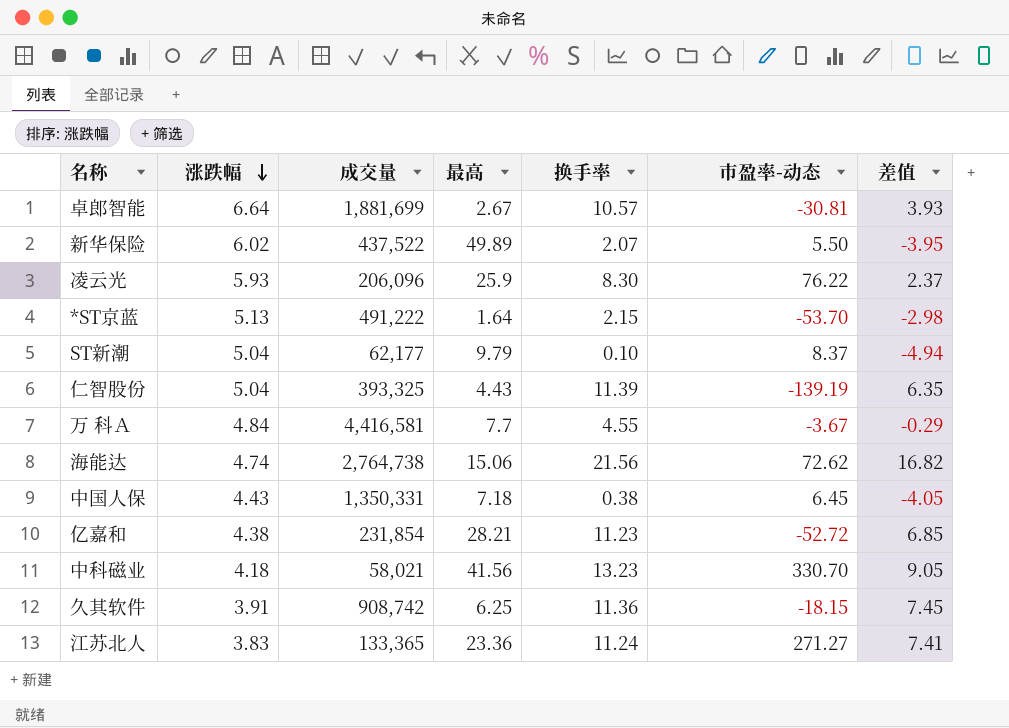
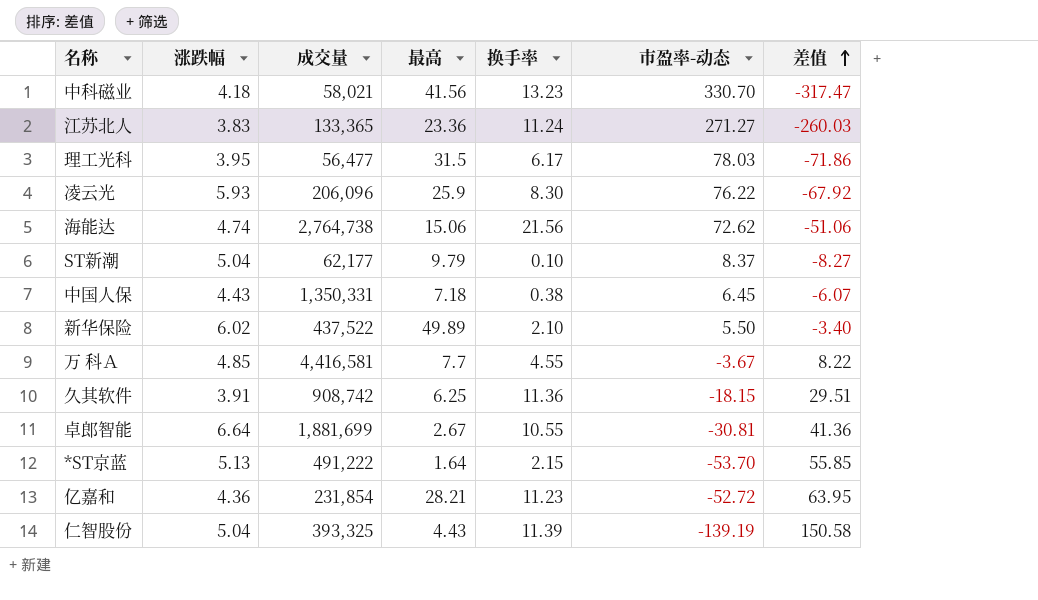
row order: 涨跌幅 descending -> 差值 ascending
column 差值 | formula: [换手率] - [涨跌幅] -> [换手率] - [市盈率-动态]
row 理工光科: none -> 3.95 | 56,477 | 31.5 | 6.17 | 78.03 | -71.86
新华保险 | 换手率: 2.07 -> 2.10
万 科Ａ | 涨跌幅: 4.84 -> 4.85
卓郎智能 | 换手率: 10.57 -> 10.55
亿嘉和 | 涨跌幅: 4.38 -> 4.36

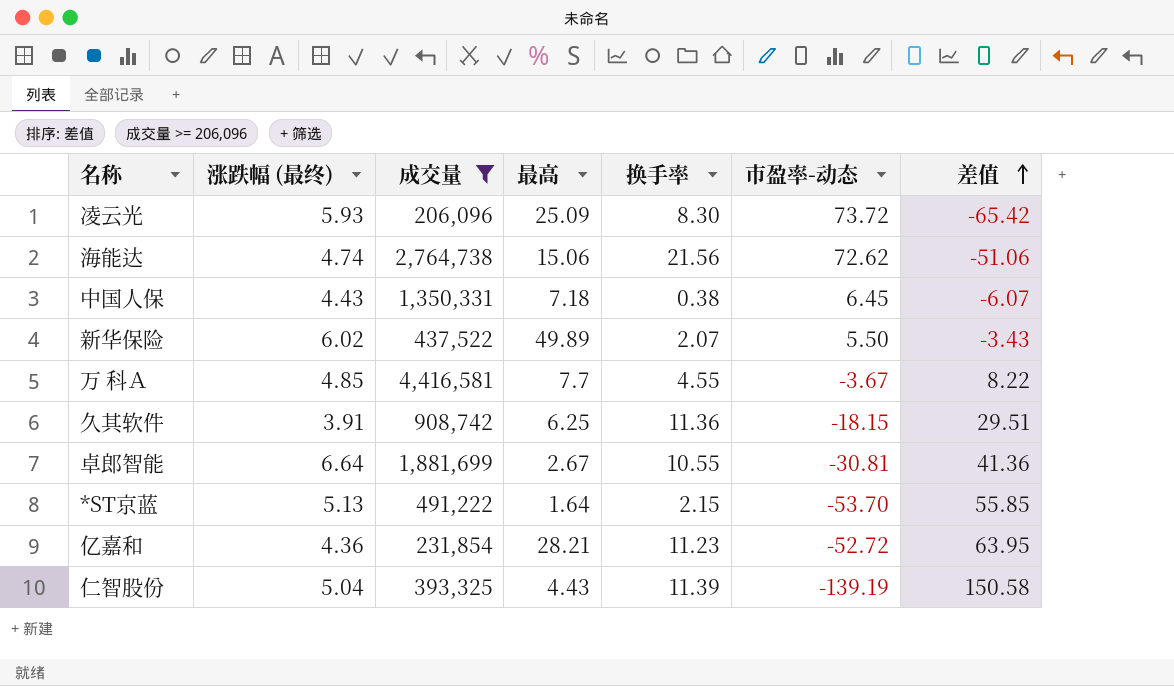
filter: none -> 成交量 >= 206,096
column name: 涨跌幅 -> 涨跌幅 (最终)
凌云光 | 最高: 25.9 -> 25.09
凌云光 | 市盈率-动态: 76.22 -> 73.72
凌云光 | 差值: -67.92 -> -65.42
新华保险 | 换手率: 2.10 -> 2.07
新华保险 | 差值: -3.40 -> -3.43

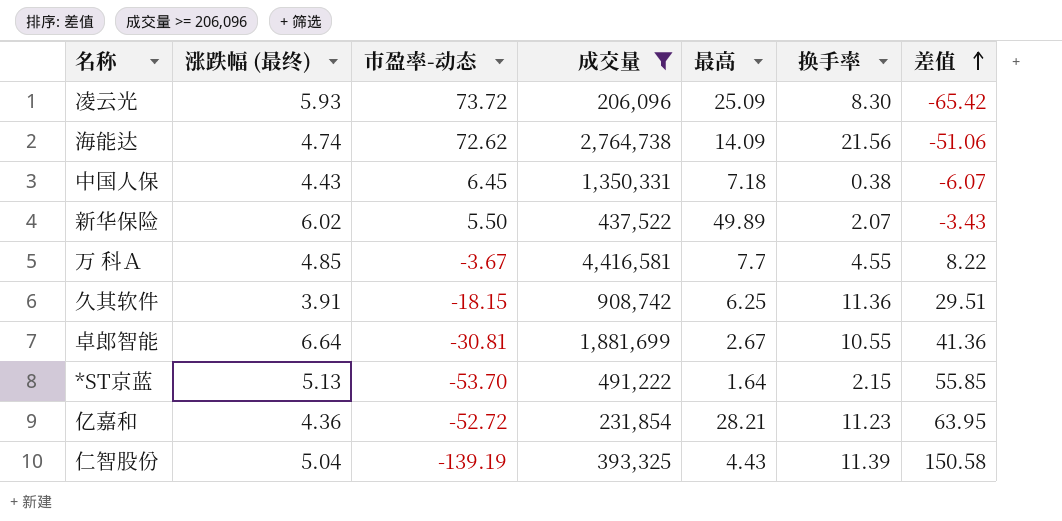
column 市盈率-动态 | position: 6 -> 3
海能达 | 最高: 15.06 -> 14.09

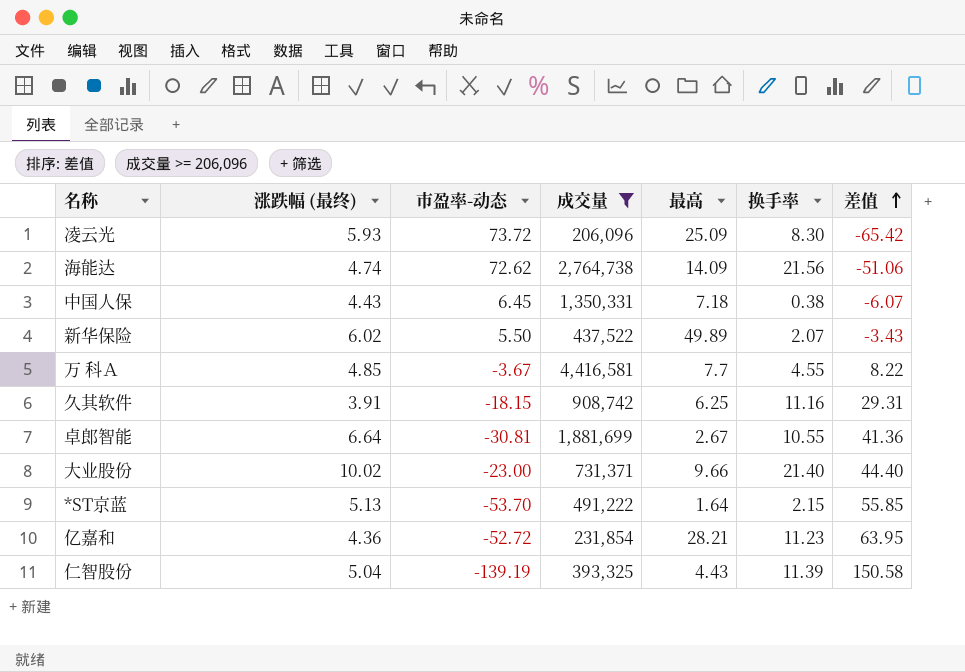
久其软件 | 换手率: 11.36 -> 11.16
久其软件 | 差值: 29.51 -> 29.31
row 大业股份: none -> 10.02 | -23.00 | 731,371 | 9.66 | 21.40 | 44.40

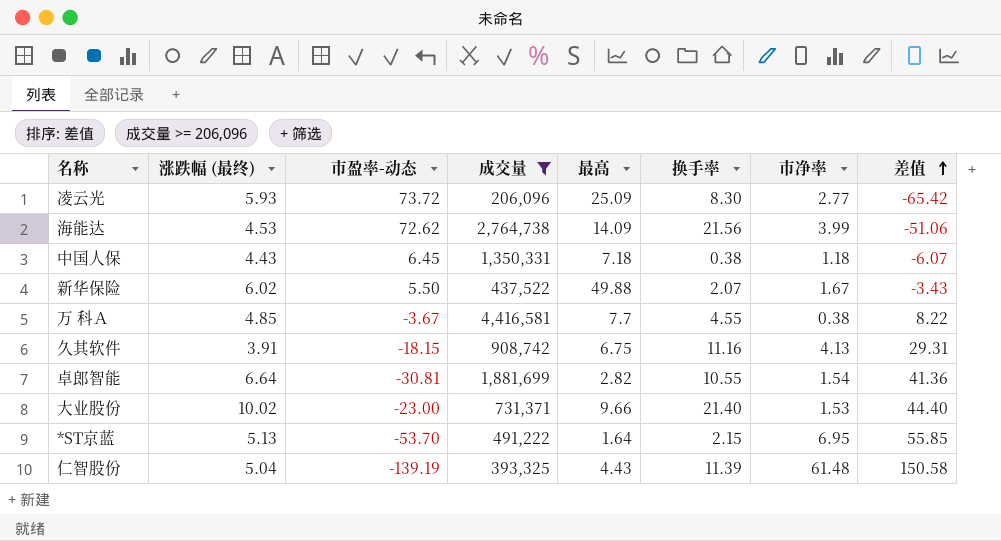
column 市净率 | position: none -> 7
row 亿嘉和: 4.36 | -52.72 | 231,854 | 28.21 | 11.23 | 63.95 -> none
海能达 | 涨跌幅 (最终): 4.74 -> 4.53
新华保险 | 最高: 49.89 -> 49.88
久其软件 | 最高: 6.25 -> 6.75
卓郎智能 | 最高: 2.67 -> 2.82

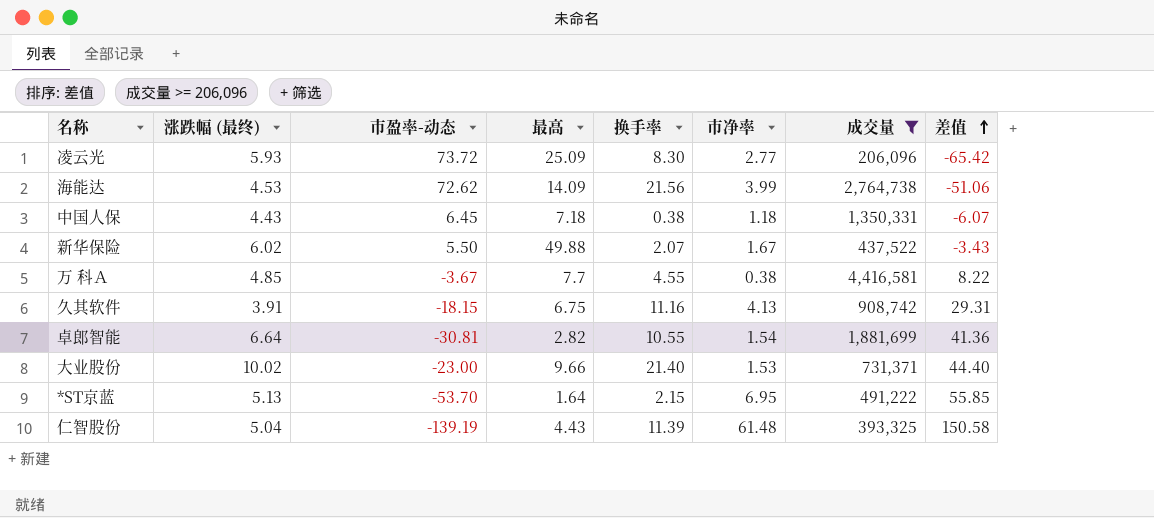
column 成交量 | position: 4 -> 7

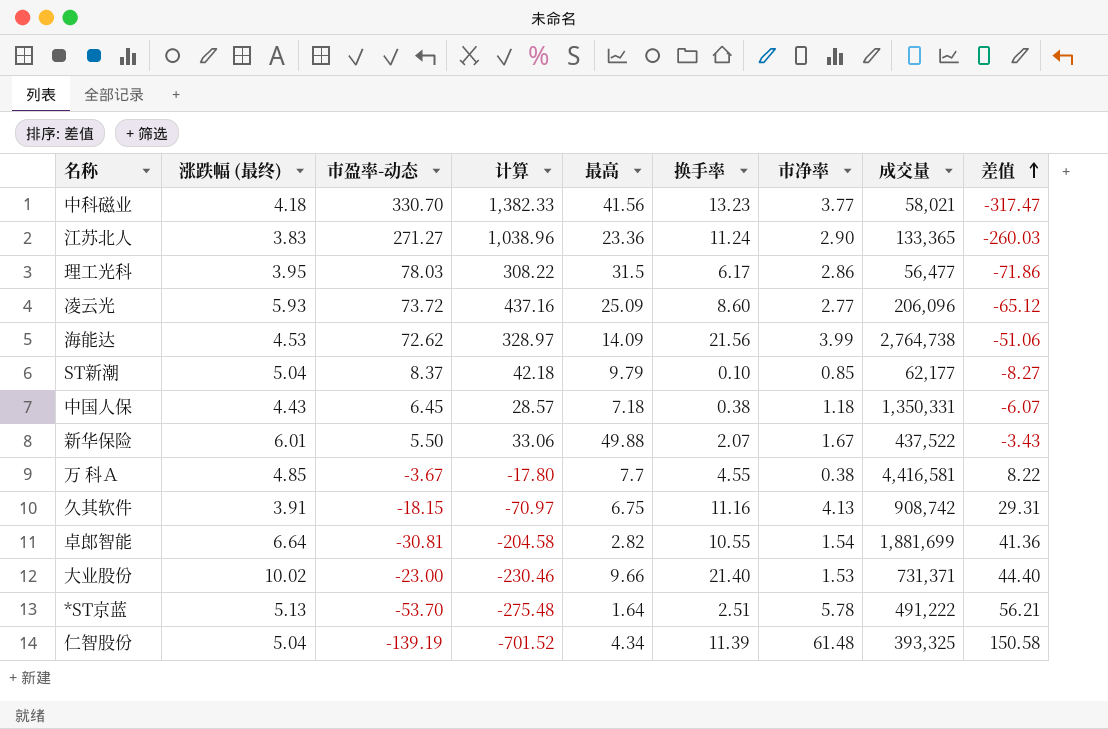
filter: 成交量 >= 206,096 -> none
column 计算 | formula: none -> [涨跌幅 (最终)] * [市盈率-动态]
凌云光 | 换手率: 8.30 -> 8.60
凌云光 | 差值: -65.42 -> -65.12
新华保险 | 涨跌幅 (最终): 6.02 -> 6.01
*ST京蓝 | 换手率: 2.15 -> 2.51
*ST京蓝 | 市净率: 6.95 -> 5.78
*ST京蓝 | 差值: 55.85 -> 56.21
仁智股份 | 最高: 4.43 -> 4.34

